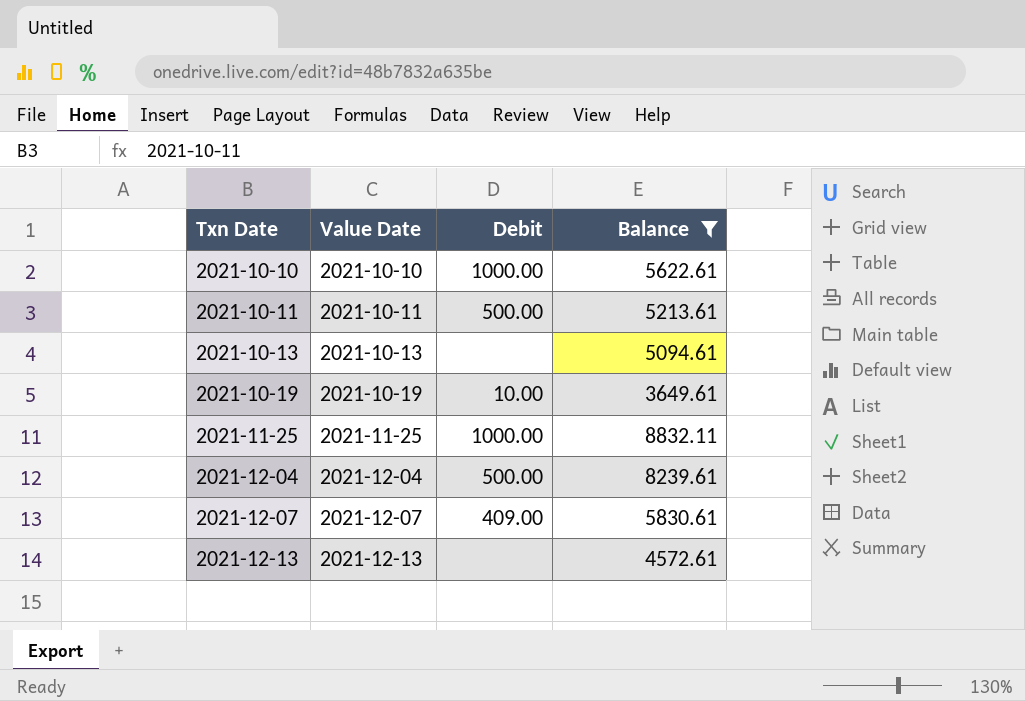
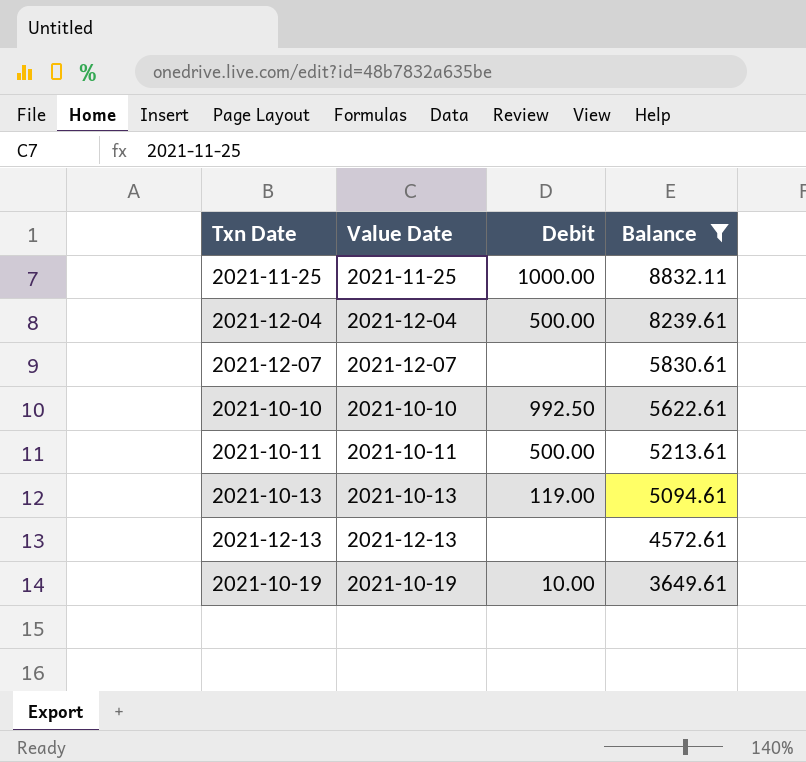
row order: Txn Date ascending -> Balance descending
2021-12-07 | Debit: 409.00 -> none
2021-10-10 | Debit: 1000.00 -> 992.50
2021-10-13 | Debit: none -> 119.00

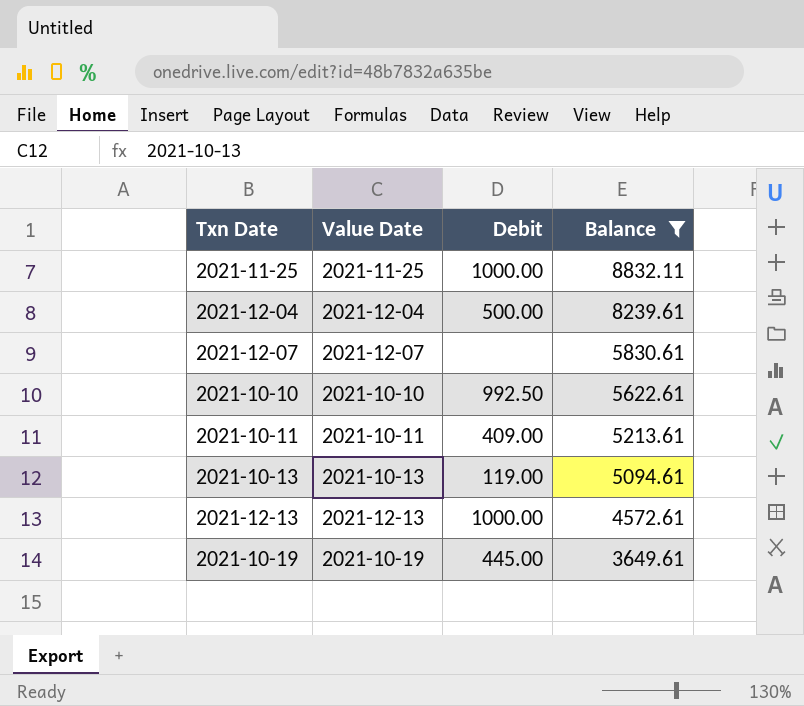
2021-10-11 | Debit: 500.00 -> 409.00
2021-12-13 | Debit: none -> 1000.00
2021-10-19 | Debit: 10.00 -> 445.00

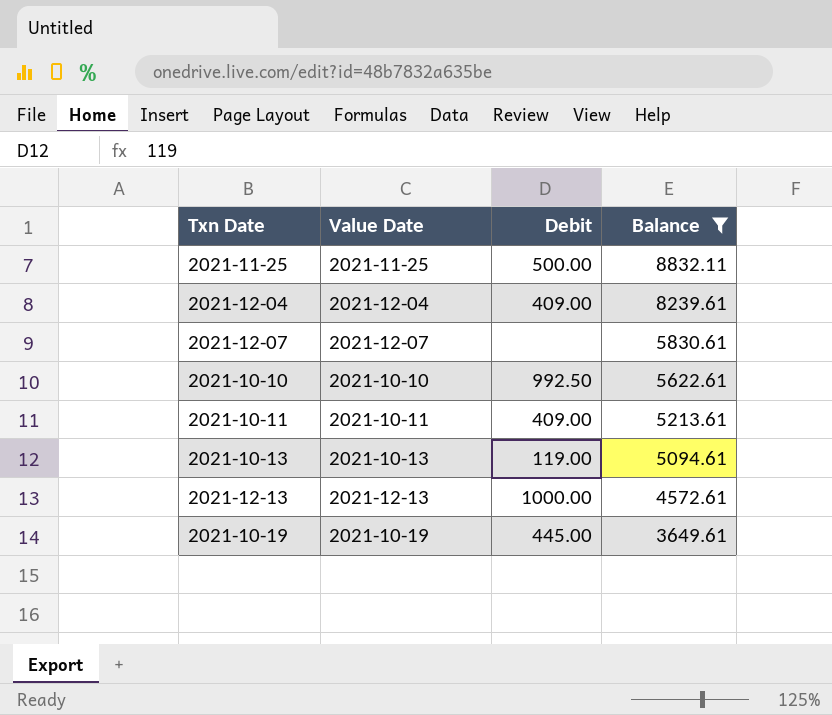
2021-11-25 | Debit: 1000.00 -> 500.00
2021-12-04 | Debit: 500.00 -> 409.00

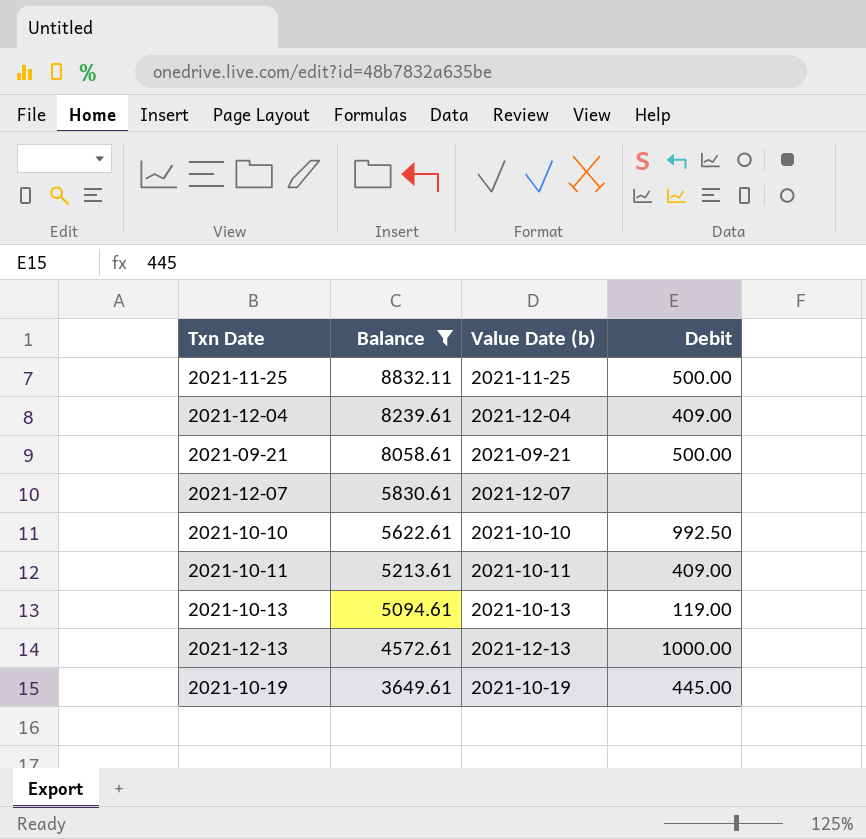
column Balance | position: 4 -> 2
column name: Value Date -> Value Date (b)
row 2021-09-21: none -> 8058.61 | 2021-09-21 | 500.00

